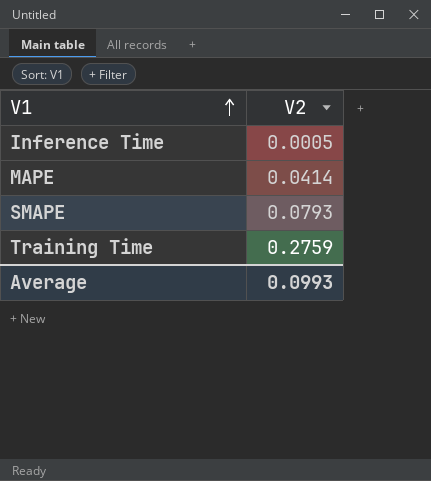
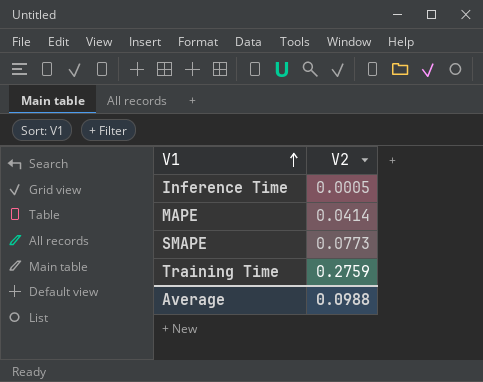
SMAPE | V2: 0.0793 -> 0.0773
Average | V2: 0.0993 -> 0.0988

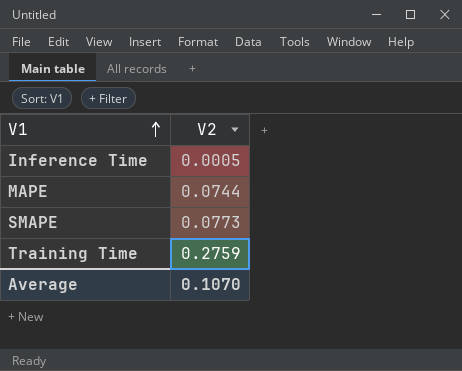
MAPE | V2: 0.0414 -> 0.0744
Average | V2: 0.0988 -> 0.1070

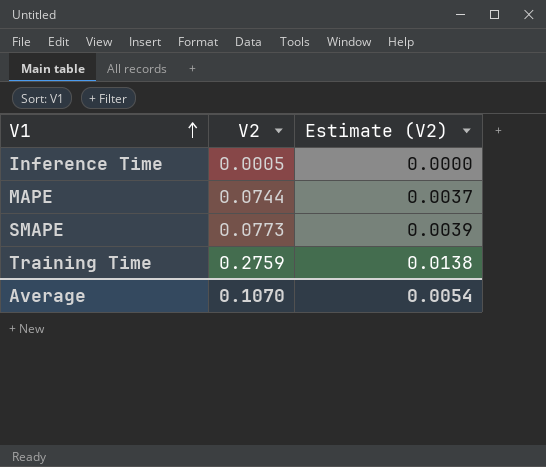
column Estimate (V2) | formula: none -> [V2] * 0.05

